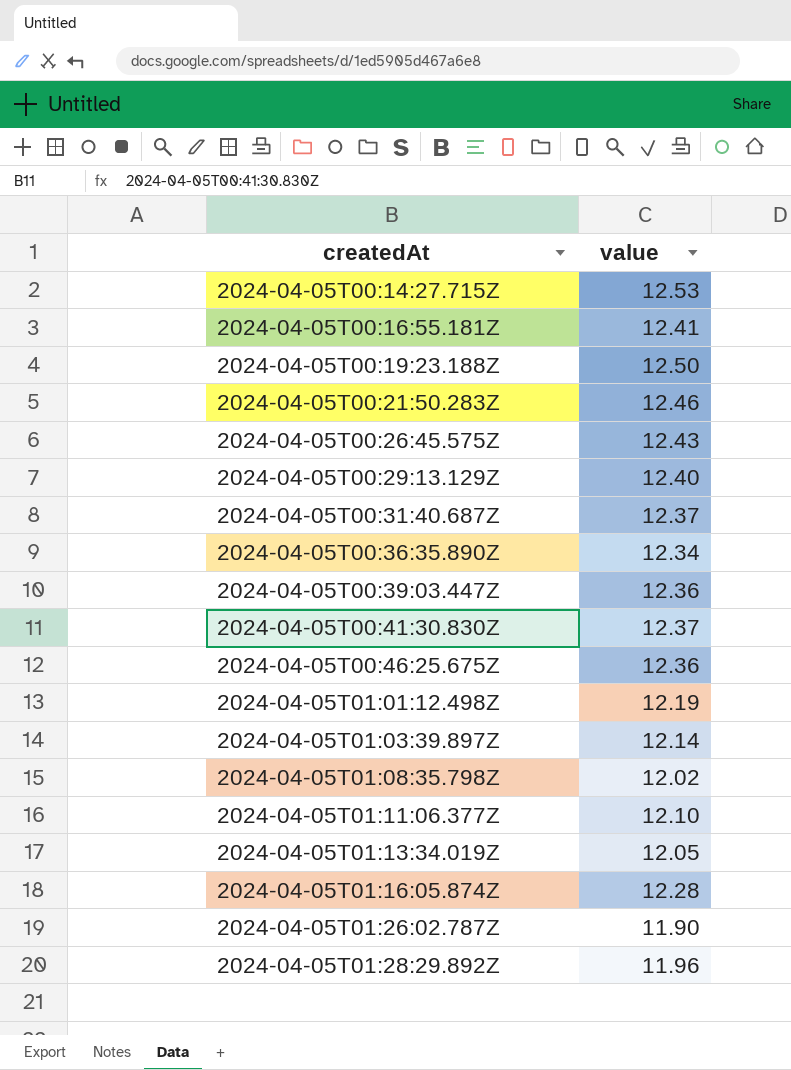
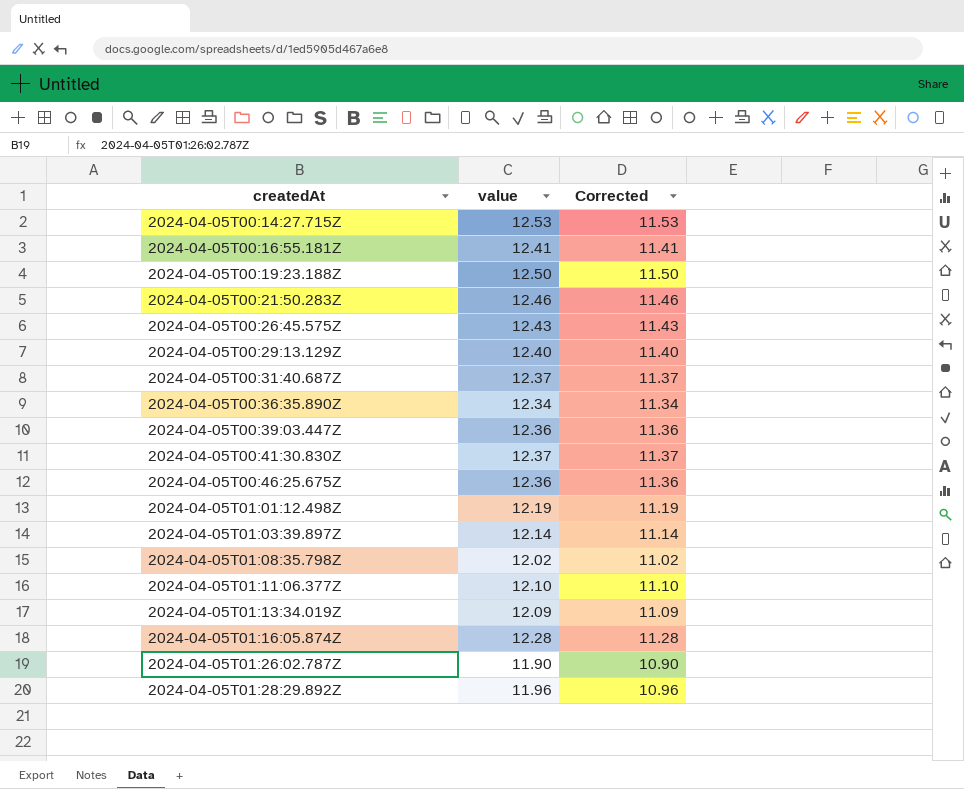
column Corrected | formula: none -> [value] - 1
2024-04-05T01:13:34.019Z | value: 12.05 -> 12.09

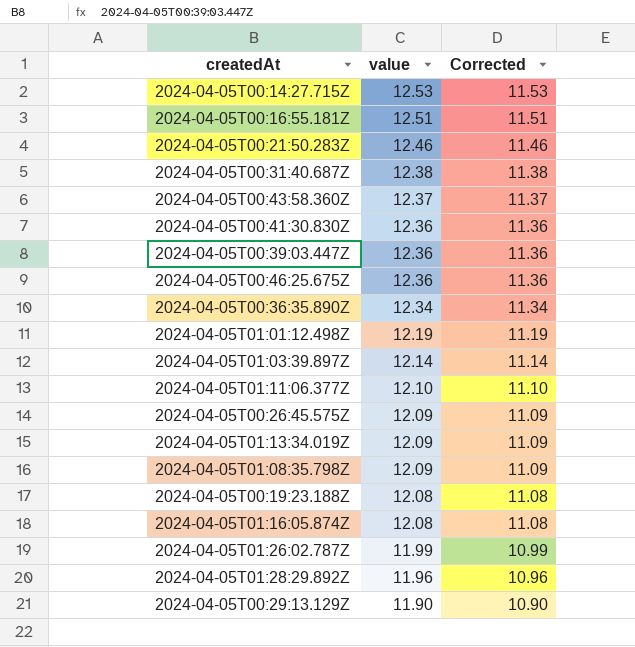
row order: createdAt ascending -> value descending
2024-04-05T00:16:55.181Z | value: 12.41 -> 12.51
2024-04-05T00:16:55.181Z | Corrected: 11.41 -> 11.51
2024-04-05T00:31:40.687Z | value: 12.37 -> 12.38
2024-04-05T00:31:40.687Z | Corrected: 11.37 -> 11.38
row 2024-04-05T00:43:58.360Z: none -> 12.37 | 11.37
2024-04-05T00:41:30.830Z | value: 12.37 -> 12.36
2024-04-05T00:41:30.830Z | Corrected: 11.37 -> 11.36
2024-04-05T00:26:45.575Z | value: 12.43 -> 12.09
2024-04-05T00:26:45.575Z | Corrected: 11.43 -> 11.09
2024-04-05T01:08:35.798Z | value: 12.02 -> 12.09
2024-04-05T01:08:35.798Z | Corrected: 11.02 -> 11.09
2024-04-05T00:19:23.188Z | value: 12.50 -> 12.08
2024-04-05T00:19:23.188Z | Corrected: 11.50 -> 11.08
2024-04-05T01:16:05.874Z | value: 12.28 -> 12.08
2024-04-05T01:16:05.874Z | Corrected: 11.28 -> 11.08
2024-04-05T01:26:02.787Z | value: 11.90 -> 11.99
2024-04-05T01:26:02.787Z | Corrected: 10.90 -> 10.99
2024-04-05T00:29:13.129Z | value: 12.40 -> 11.90
2024-04-05T00:29:13.129Z | Corrected: 11.40 -> 10.90

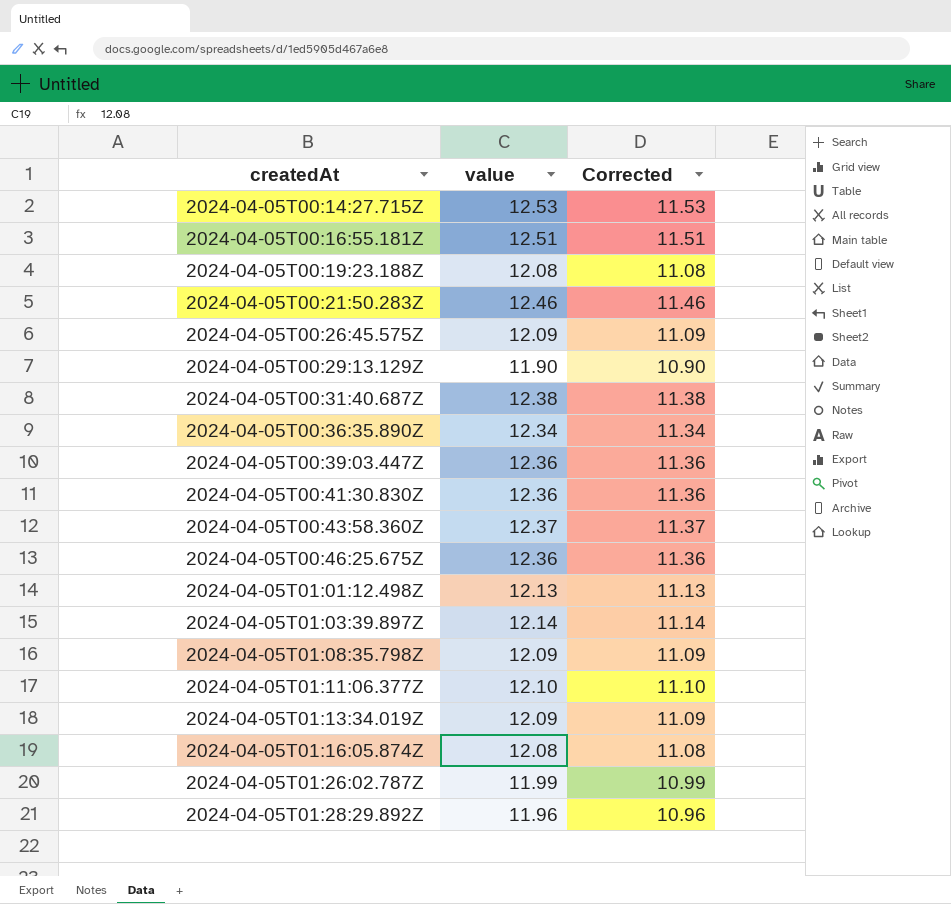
row order: value descending -> createdAt ascending
2024-04-05T01:01:12.498Z | value: 12.19 -> 12.13
2024-04-05T01:01:12.498Z | Corrected: 11.19 -> 11.13

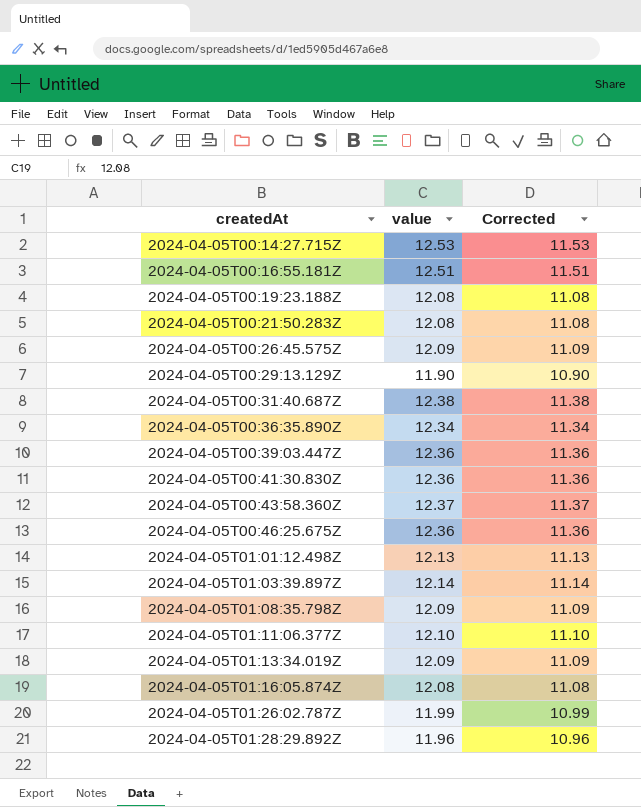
2024-04-05T00:21:50.283Z | value: 12.46 -> 12.08
2024-04-05T00:21:50.283Z | Corrected: 11.46 -> 11.08

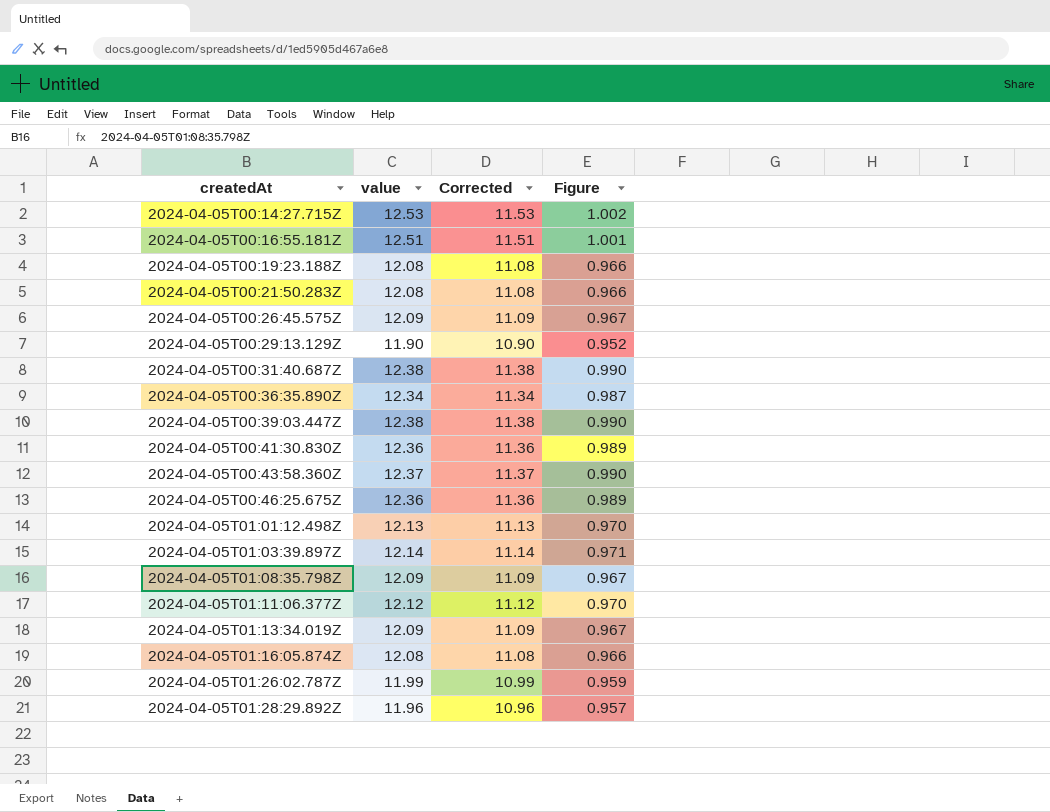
column Figure | formula: none -> [value] * 0.08
2024-04-05T00:39:03.447Z | value: 12.36 -> 12.38
2024-04-05T00:39:03.447Z | Corrected: 11.36 -> 11.38
2024-04-05T01:11:06.377Z | value: 12.10 -> 12.12
2024-04-05T01:11:06.377Z | Corrected: 11.10 -> 11.12

